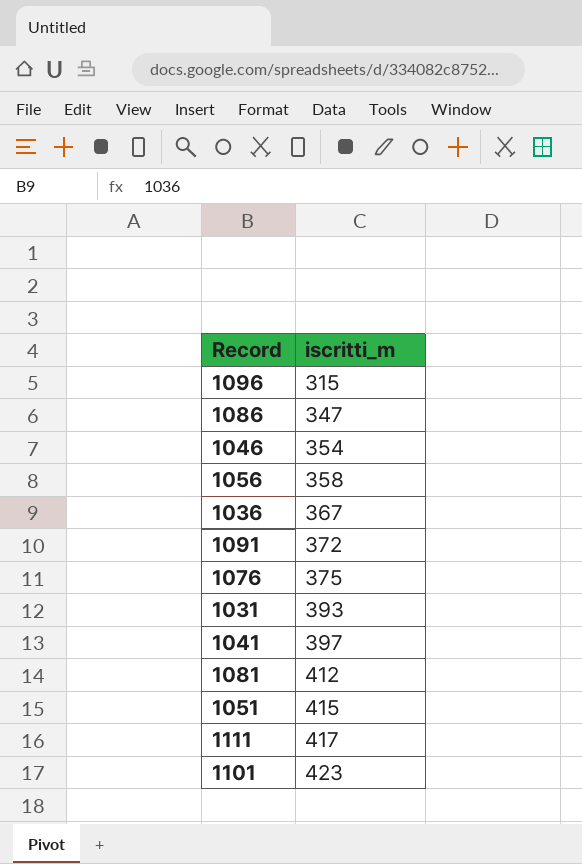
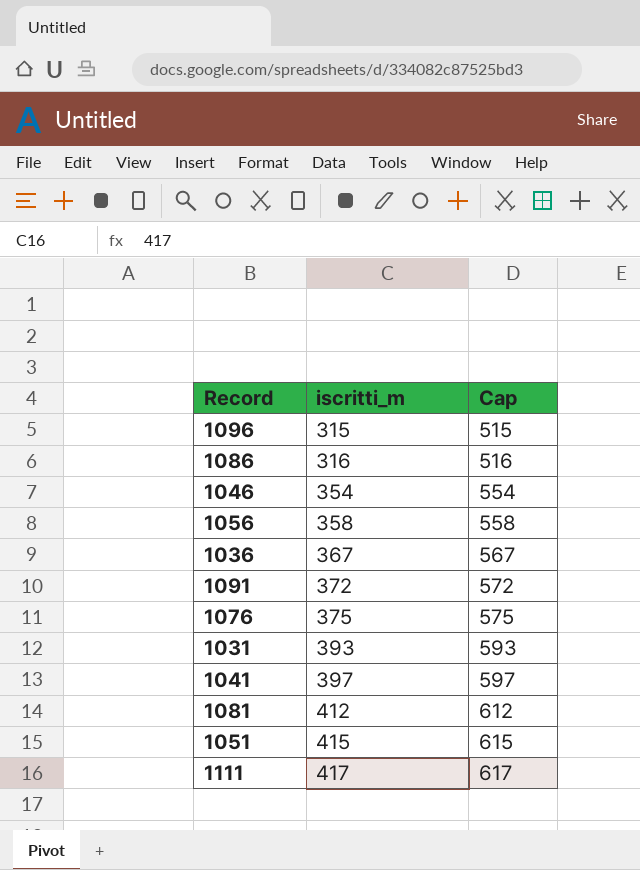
column Cap | formula: none -> [iscritti_m] + 200
row 1101: 423 -> none
1086 | iscritti_m: 347 -> 316

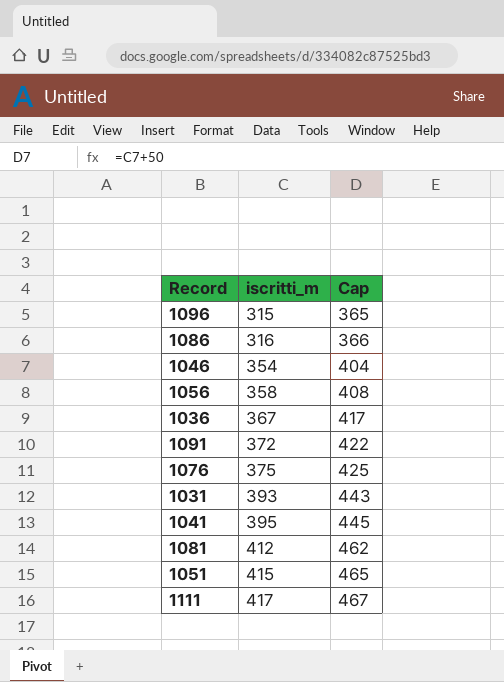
column Cap | formula: [iscritti_m] + 200 -> [iscritti_m] + 50
1041 | iscritti_m: 397 -> 395

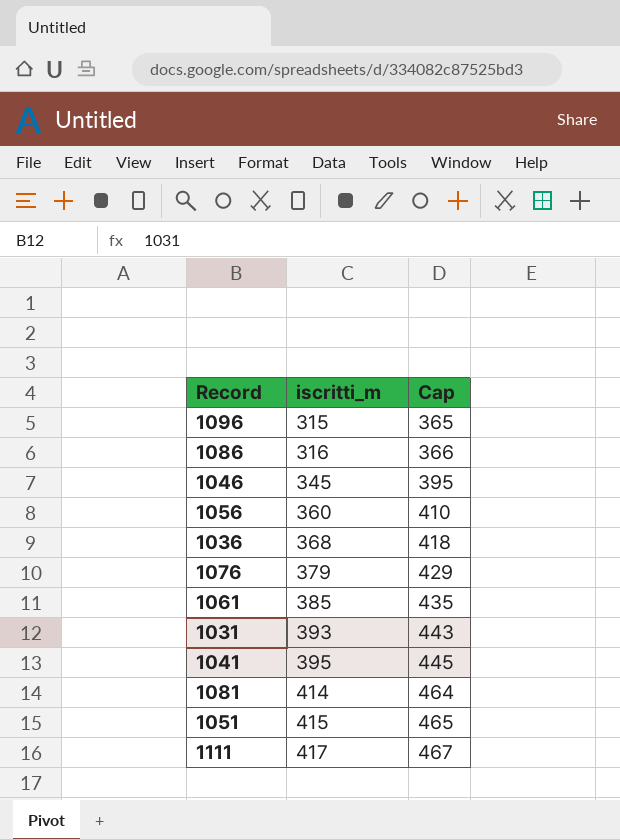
row 1091: 372 | 422 -> none
1046 | iscritti_m: 354 -> 345
1046 | Cap: 404 -> 395
1056 | iscritti_m: 358 -> 360
1056 | Cap: 408 -> 410
1036 | iscritti_m: 367 -> 368
1036 | Cap: 417 -> 418
1076 | iscritti_m: 375 -> 379
1076 | Cap: 425 -> 429
row 1061: none -> 385 | 435
1081 | iscritti_m: 412 -> 414
1081 | Cap: 462 -> 464

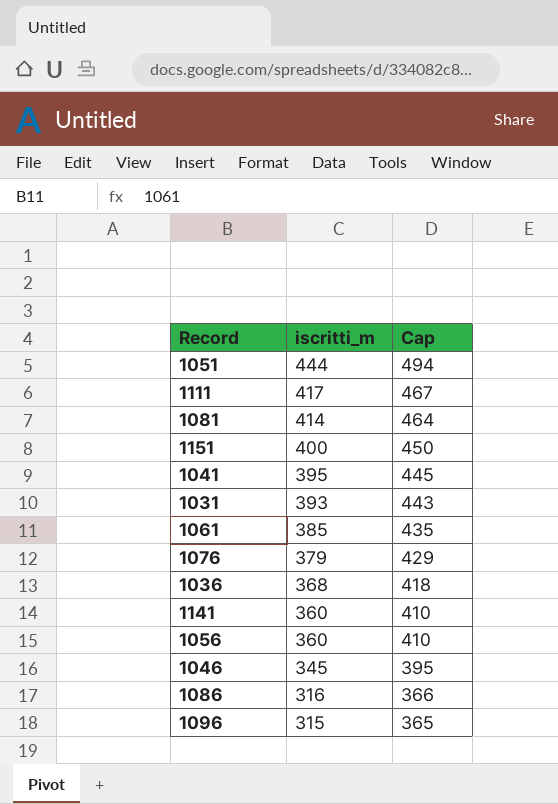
row order: iscritti_m ascending -> iscritti_m descending
1051 | iscritti_m: 415 -> 444
1051 | Cap: 465 -> 494
row 1151: none -> 400 | 450
row 1141: none -> 360 | 410

